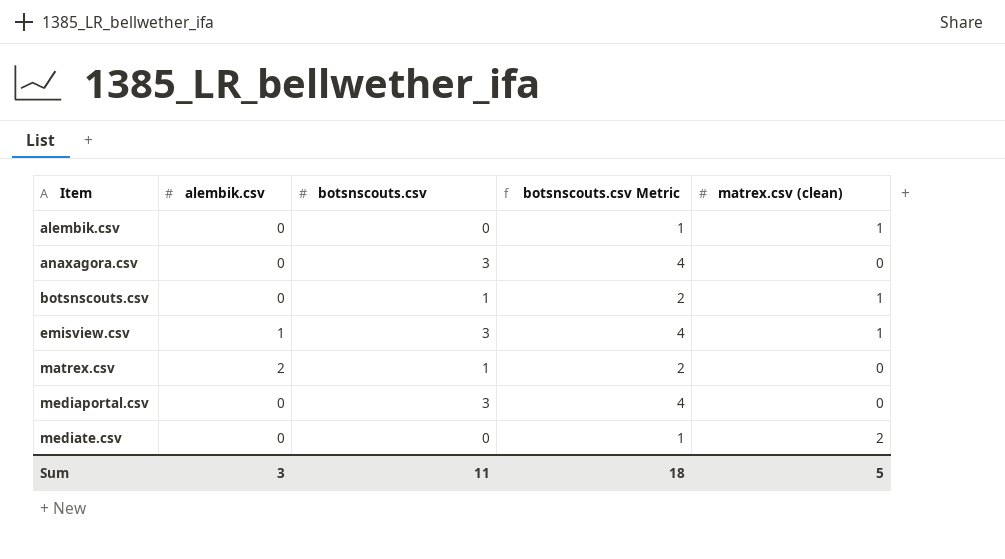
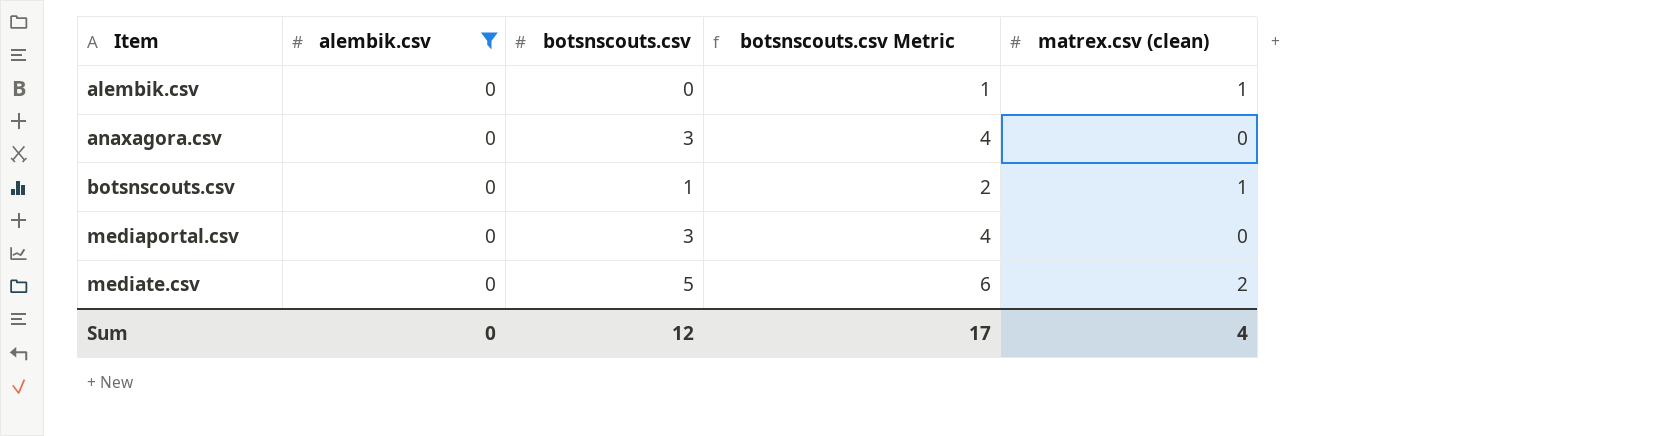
filter: none -> alembik.csv = 0
mediate.csv | botsnscouts.csv: 0 -> 5
mediate.csv | botsnscouts.csv Metric: 1 -> 6
Sum | alembik.csv: 3 -> 0
Sum | botsnscouts.csv: 11 -> 12
Sum | botsnscouts.csv Metric: 18 -> 17
Sum | matrex.csv (clean): 5 -> 4

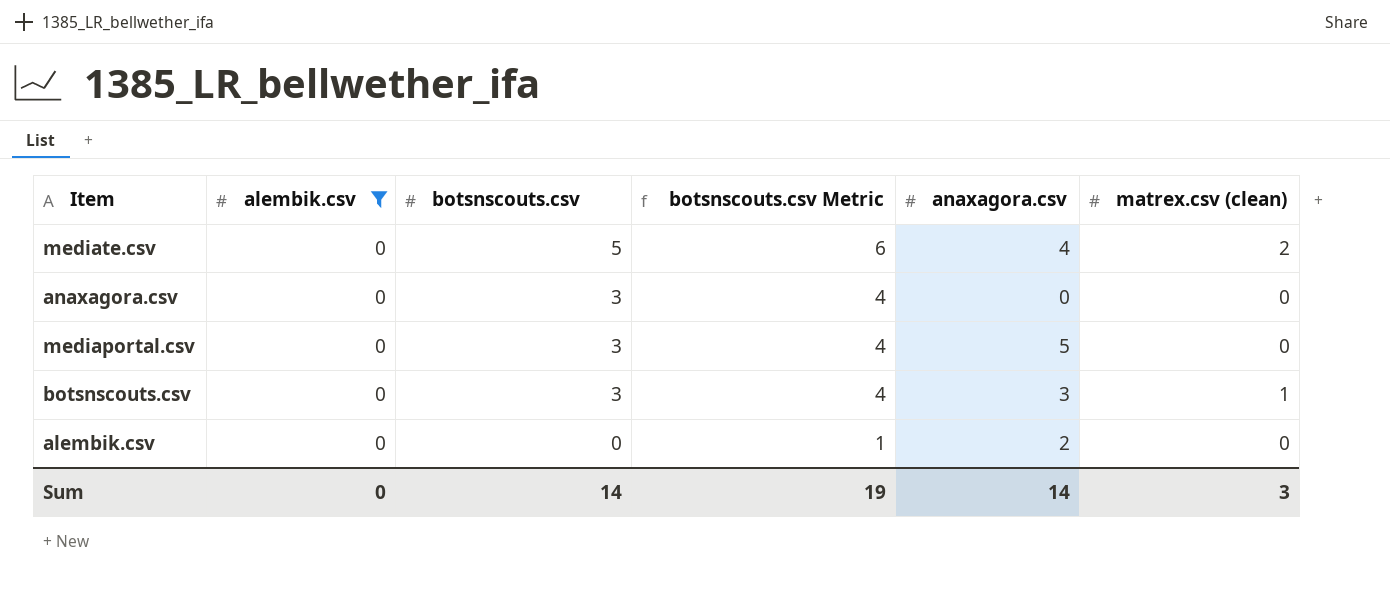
row order: Item ascending -> botsnscouts.csv descending
column anaxagora.csv | position: none -> 5
botsnscouts.csv | botsnscouts.csv: 1 -> 3
botsnscouts.csv | botsnscouts.csv Metric: 2 -> 4
alembik.csv | matrex.csv (clean): 1 -> 0
Sum | botsnscouts.csv: 12 -> 14
Sum | botsnscouts.csv Metric: 17 -> 19
Sum | matrex.csv (clean): 4 -> 3

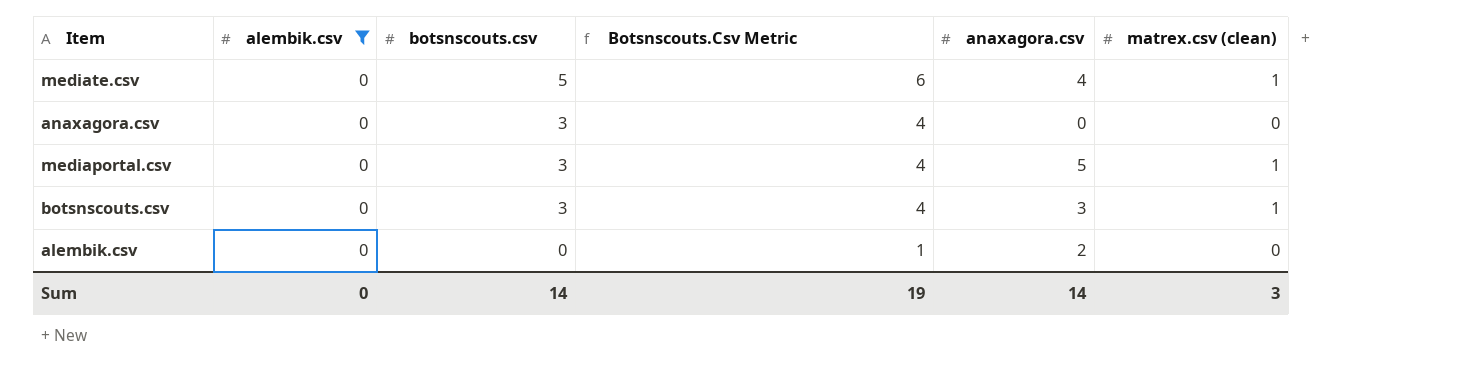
column name: botsnscouts.csv Metric -> Botsnscouts.Csv Metric
mediate.csv | matrex.csv (clean): 2 -> 1
mediaportal.csv | matrex.csv (clean): 0 -> 1

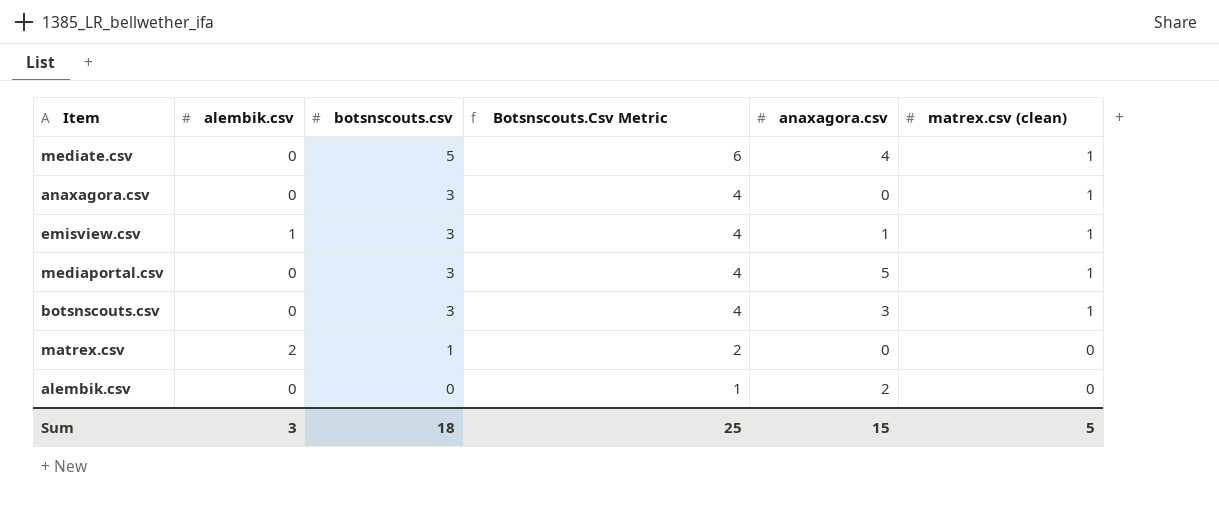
filter: alembik.csv = 0 -> none
anaxagora.csv | matrex.csv (clean): 0 -> 1
Sum | alembik.csv: 0 -> 3
Sum | botsnscouts.csv: 14 -> 18
Sum | Botsnscouts.Csv Metric: 19 -> 25
Sum | anaxagora.csv: 14 -> 15
Sum | matrex.csv (clean): 3 -> 5

